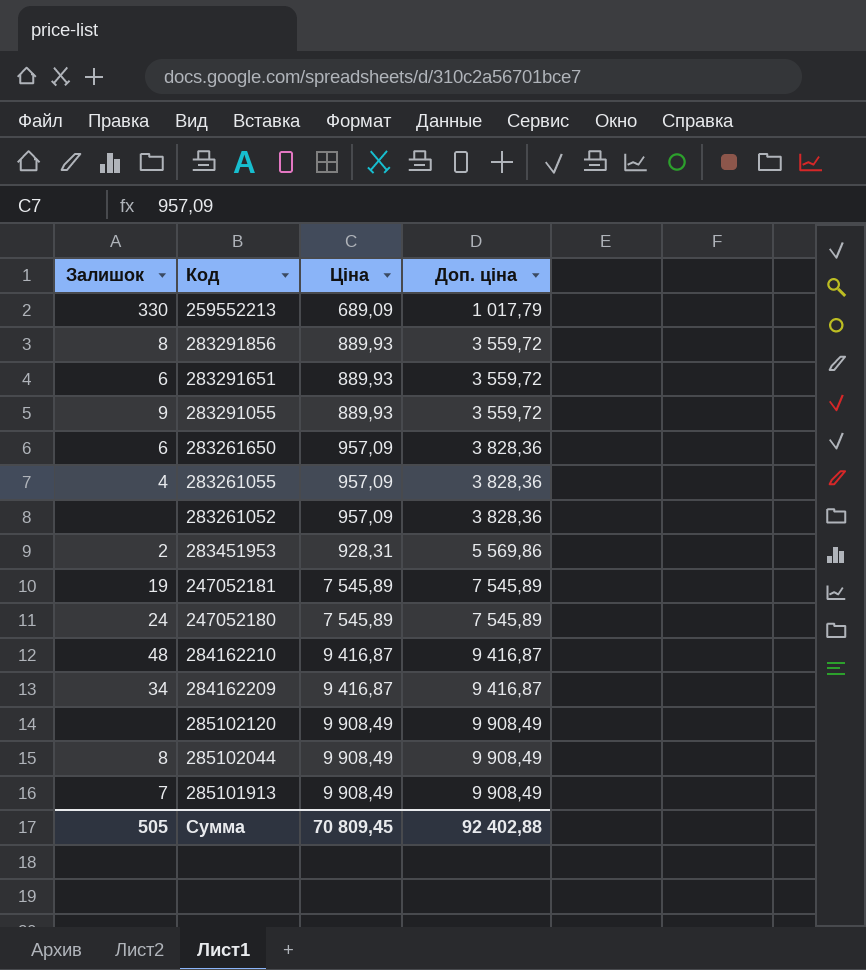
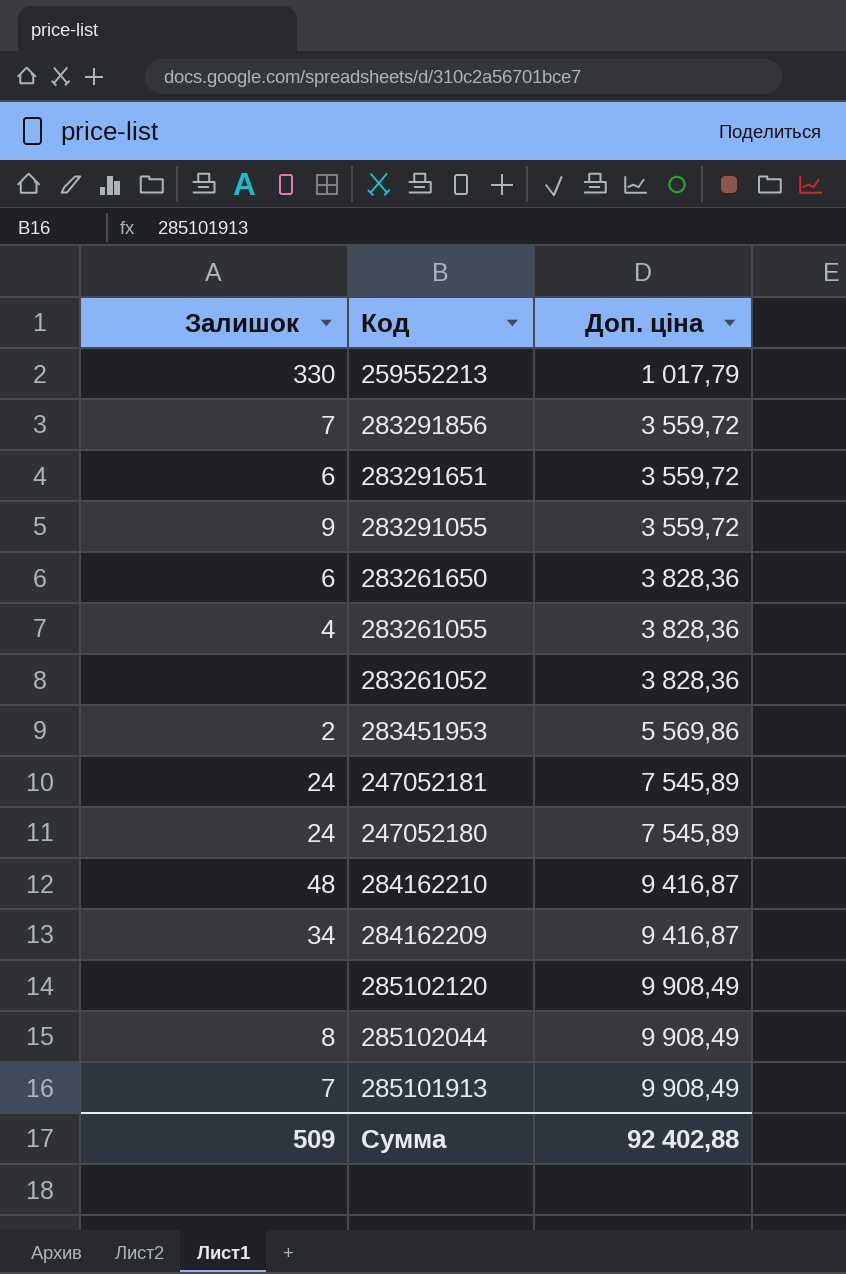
column Ціна | position: 3 -> none
283291856 | Залишок: 8 -> 7
247052181 | Залишок: 19 -> 24
Сумма | Залишок: 505 -> 509

